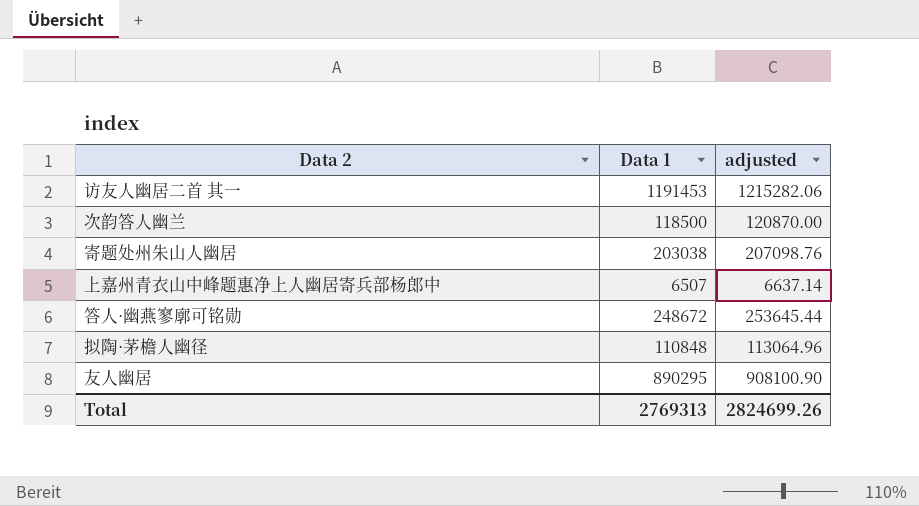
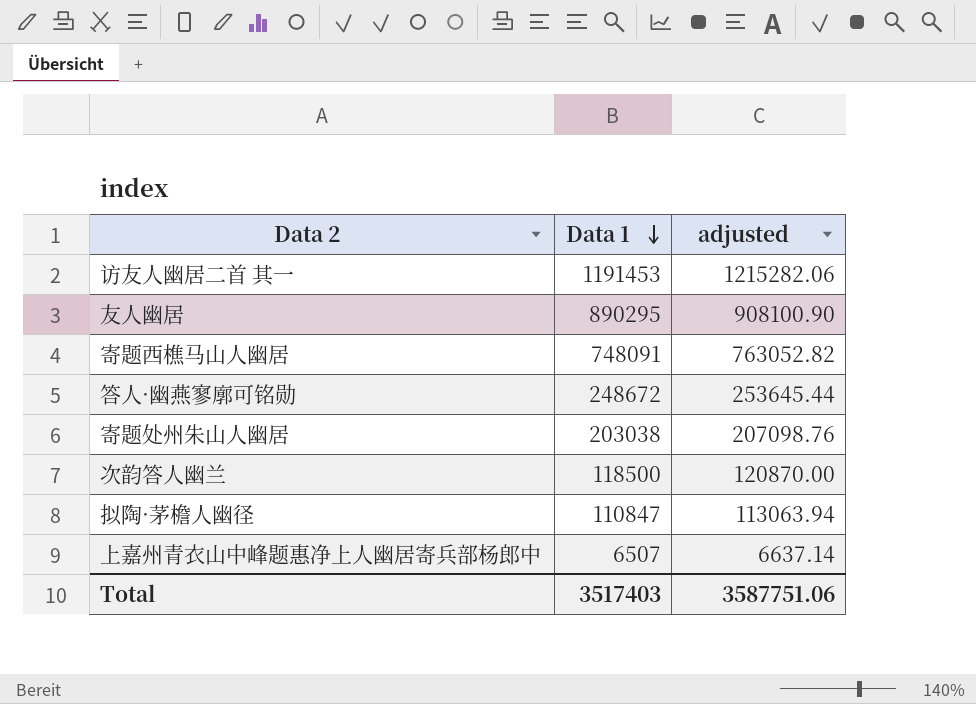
row order: none -> Data 1 descending
row 寄题西樵马山人幽居: none -> 748091 | 763052.82
拟陶·茅檐人幽径 | Data 1: 110848 -> 110847
拟陶·茅檐人幽径 | adjusted: 113064.96 -> 113063.94
Total | Data 1: 2769313 -> 3517403
Total | adjusted: 2824699.26 -> 3587751.06

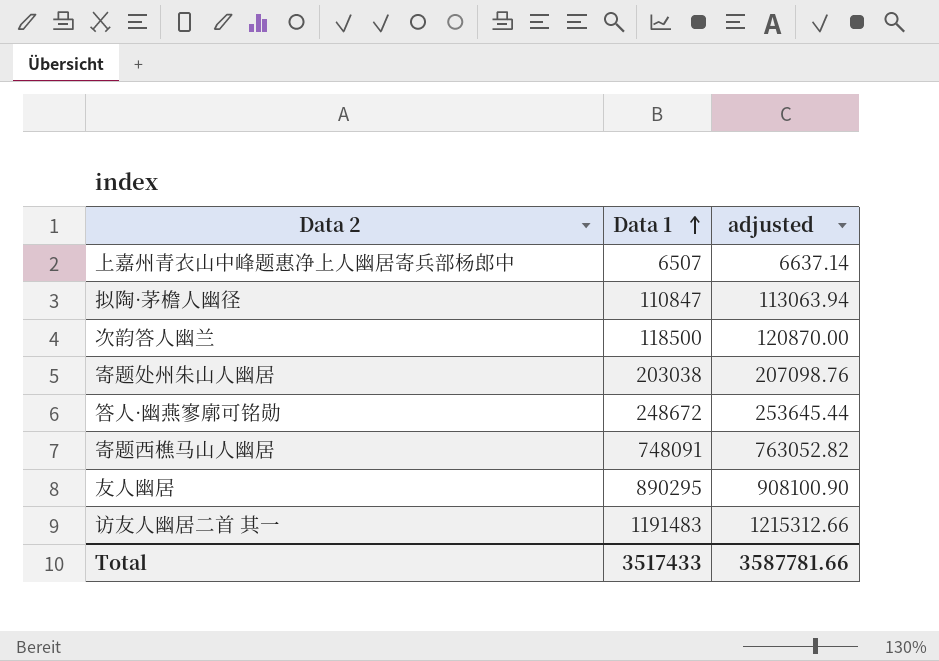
row order: Data 1 descending -> Data 1 ascending
访友人幽居二首 其一 | Data 1: 1191453 -> 1191483
访友人幽居二首 其一 | adjusted: 1215282.06 -> 1215312.66
Total | Data 1: 3517403 -> 3517433
Total | adjusted: 3587751.06 -> 3587781.66

